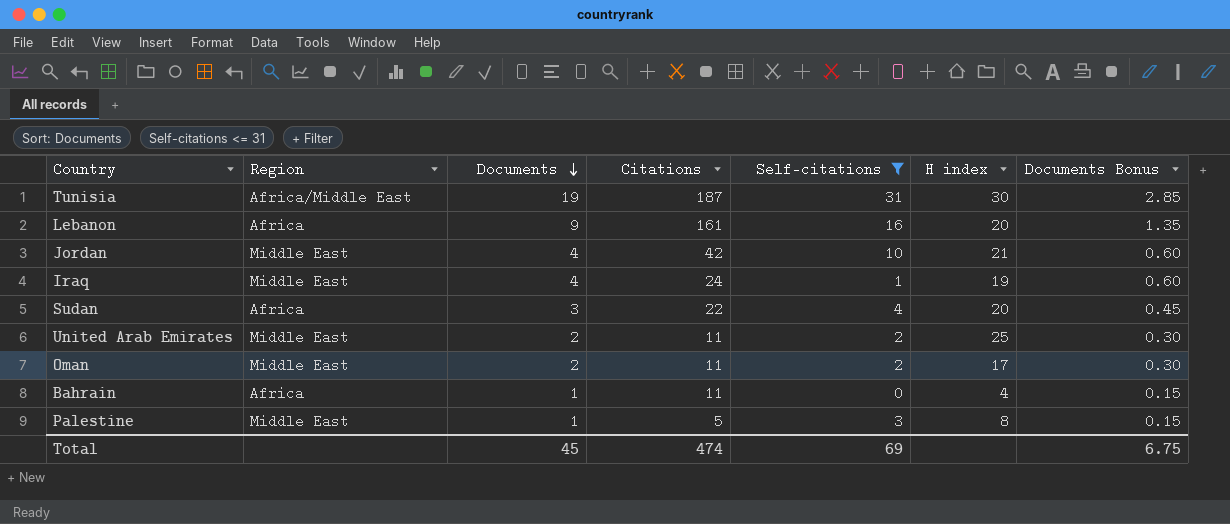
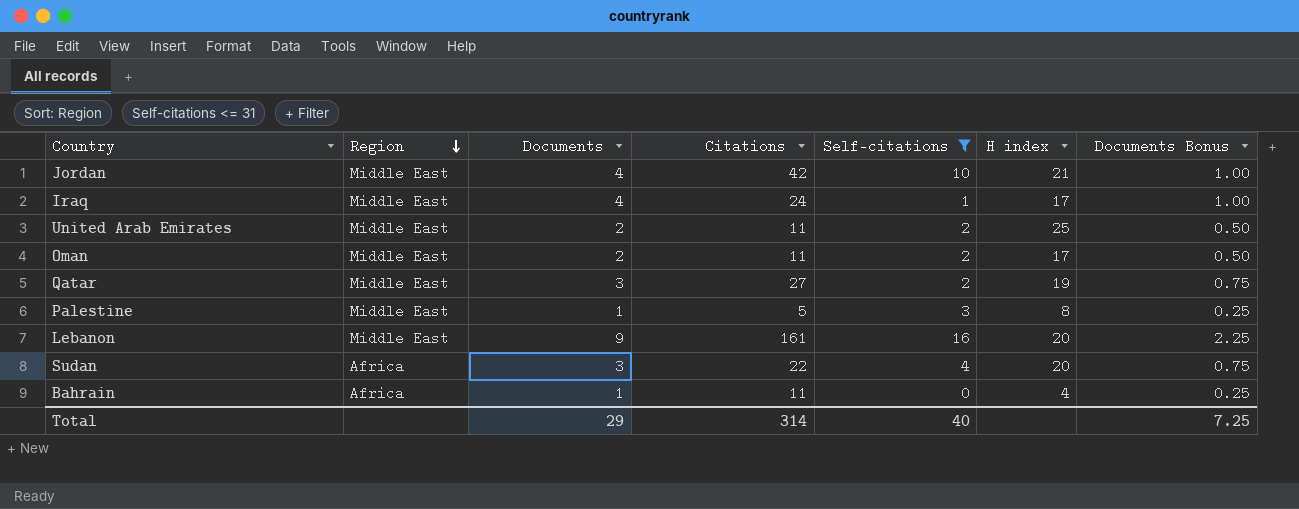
row order: Documents descending -> Region descending
column Documents Bonus | formula: [Documents] * 0.15 -> [Documents] * 0.25
row Tunisia: Africa/Middle East | 19 | 187 | 31 | 30 | 2.85 -> none
Iraq | H index: 19 -> 17
row Qatar: none -> Middle East | 3 | 27 | 2 | 19 | 0.75
Lebanon | Region: Africa -> Middle East
Total | Documents: 45 -> 29
Total | Citations: 474 -> 314
Total | Self-citations: 69 -> 40
Total | Documents Bonus: 6.75 -> 7.25

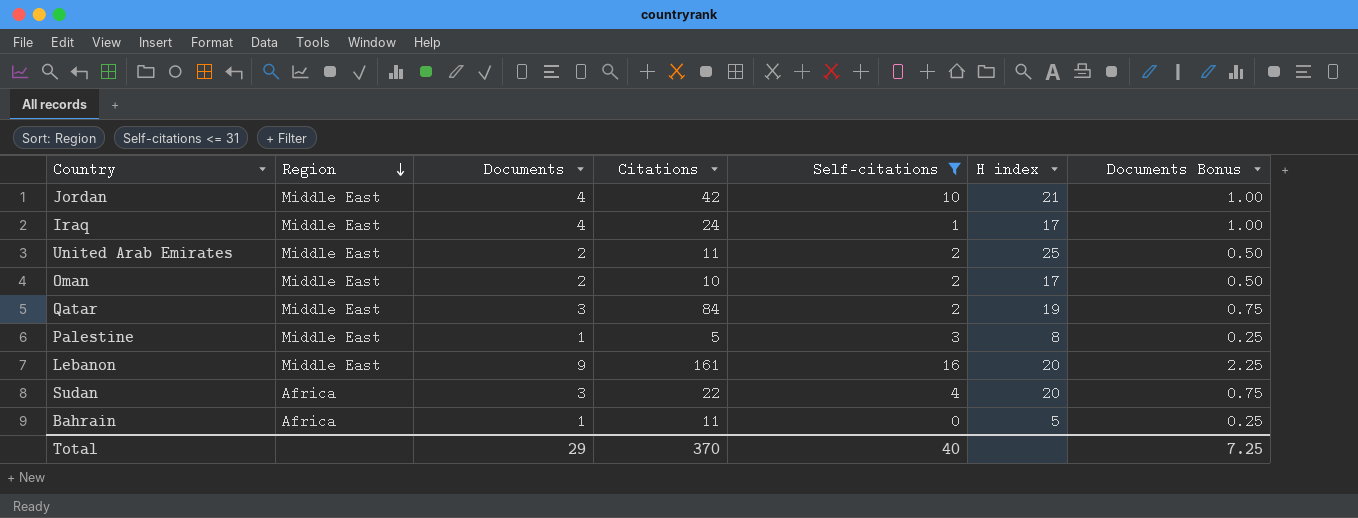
Oman | Citations: 11 -> 10
Qatar | Citations: 27 -> 84
Bahrain | H index: 4 -> 5
Total | Citations: 314 -> 370

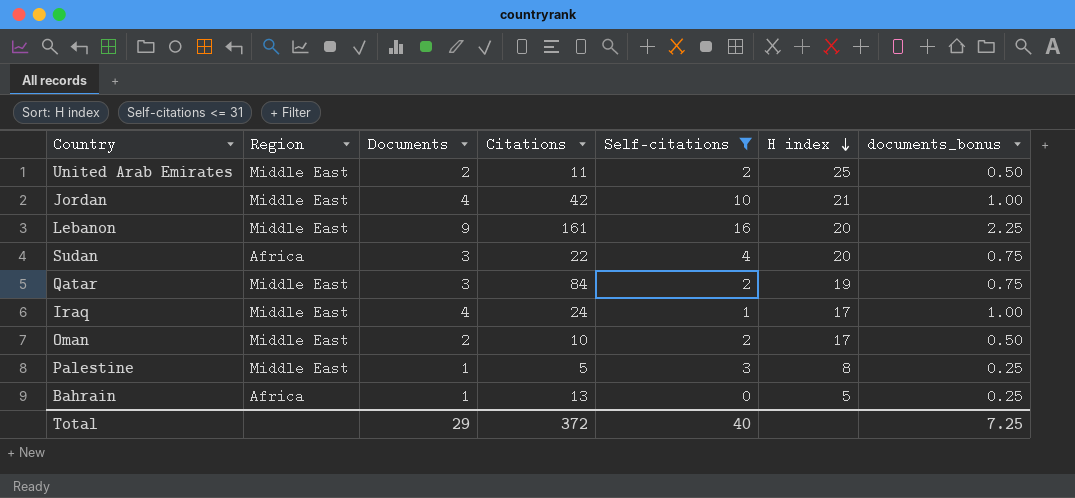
row order: Region descending -> H index descending
column name: Documents Bonus -> documents_bonus
Bahrain | Citations: 11 -> 13
Total | Citations: 370 -> 372

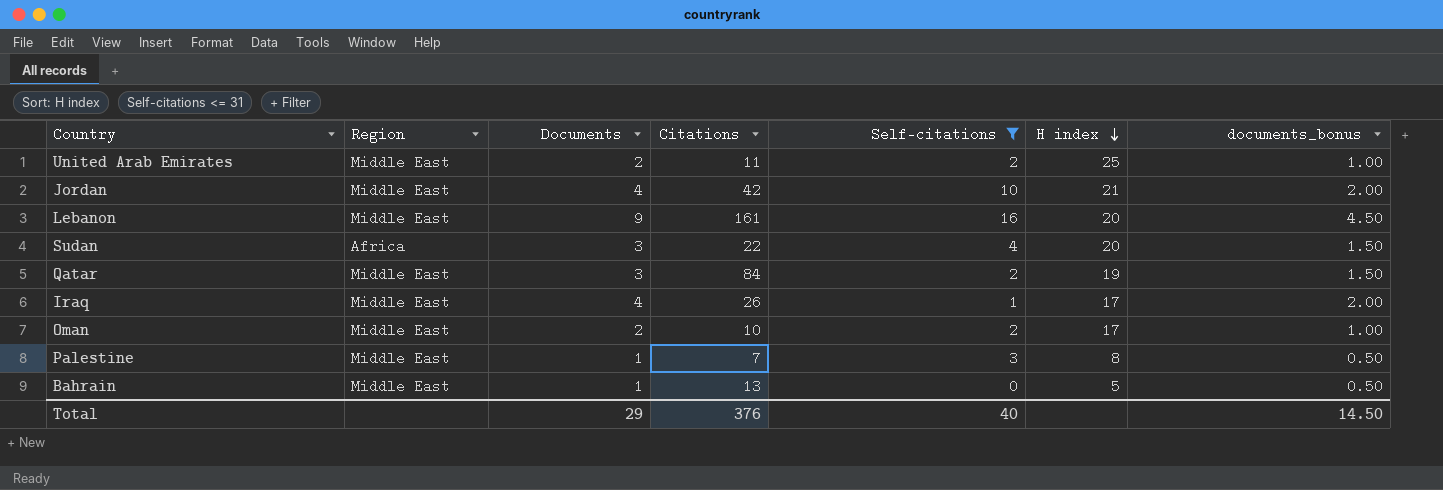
column documents_bonus | formula: [Documents] * 0.25 -> [Documents] * 0.5
Iraq | Citations: 24 -> 26
Palestine | Citations: 5 -> 7
Bahrain | Region: Africa -> Middle East
Total | Citations: 372 -> 376
Total | documents_bonus: 7.25 -> 14.50

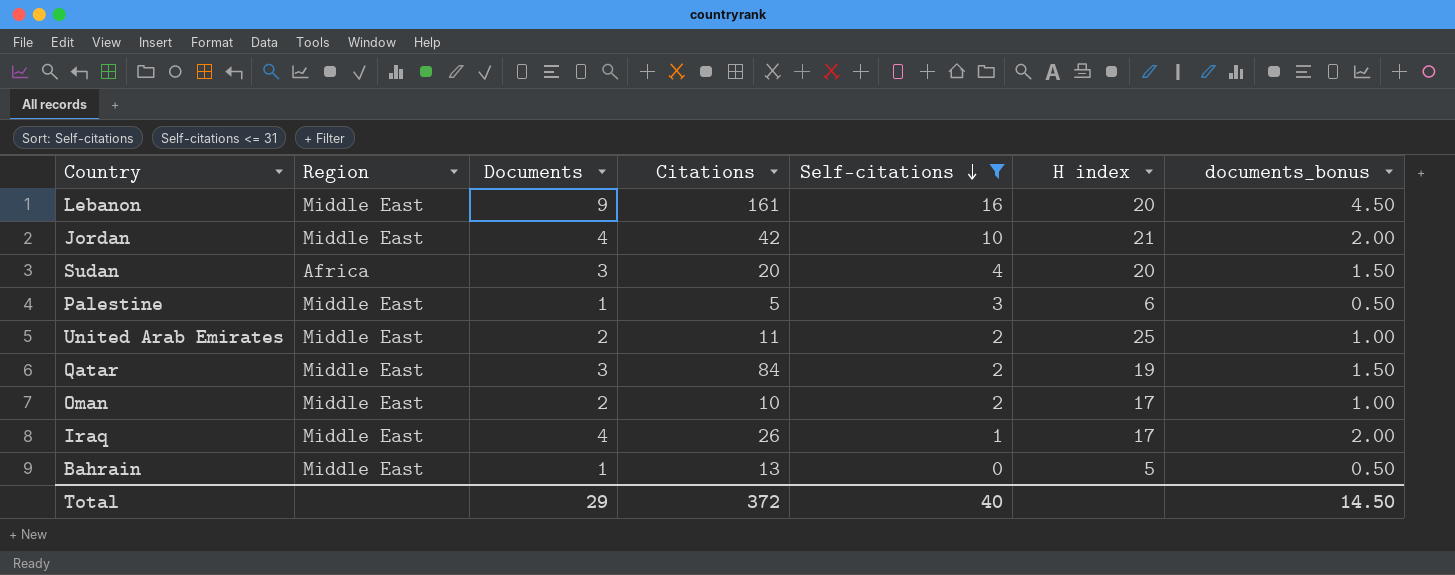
row order: H index descending -> Self-citations descending
Sudan | Citations: 22 -> 20
Palestine | Citations: 7 -> 5
Palestine | H index: 8 -> 6
Total | Citations: 376 -> 372

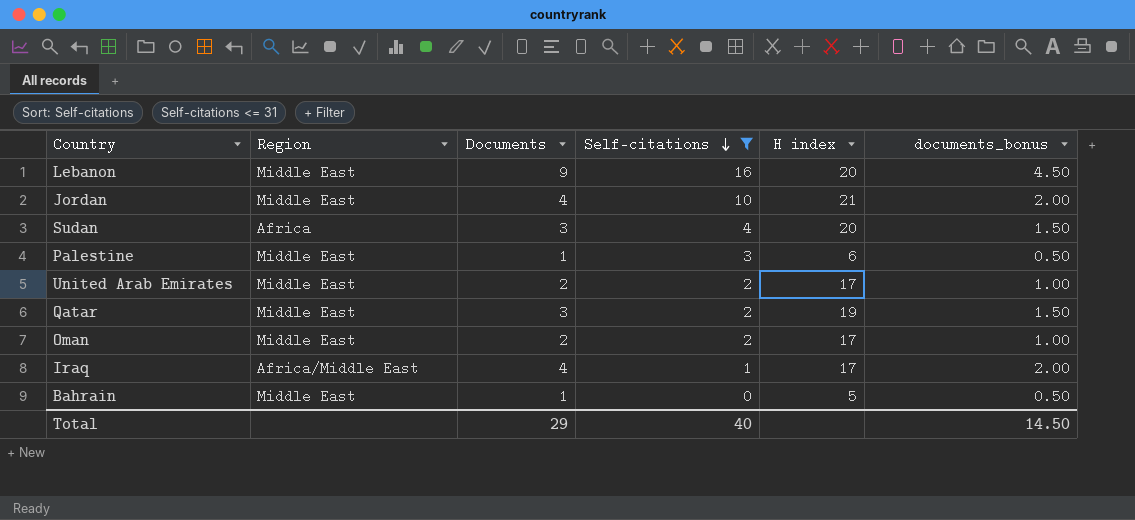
column Citations | position: 4 -> none
United Arab Emirates | H index: 25 -> 17
Iraq | Region: Middle East -> Africa/Middle East

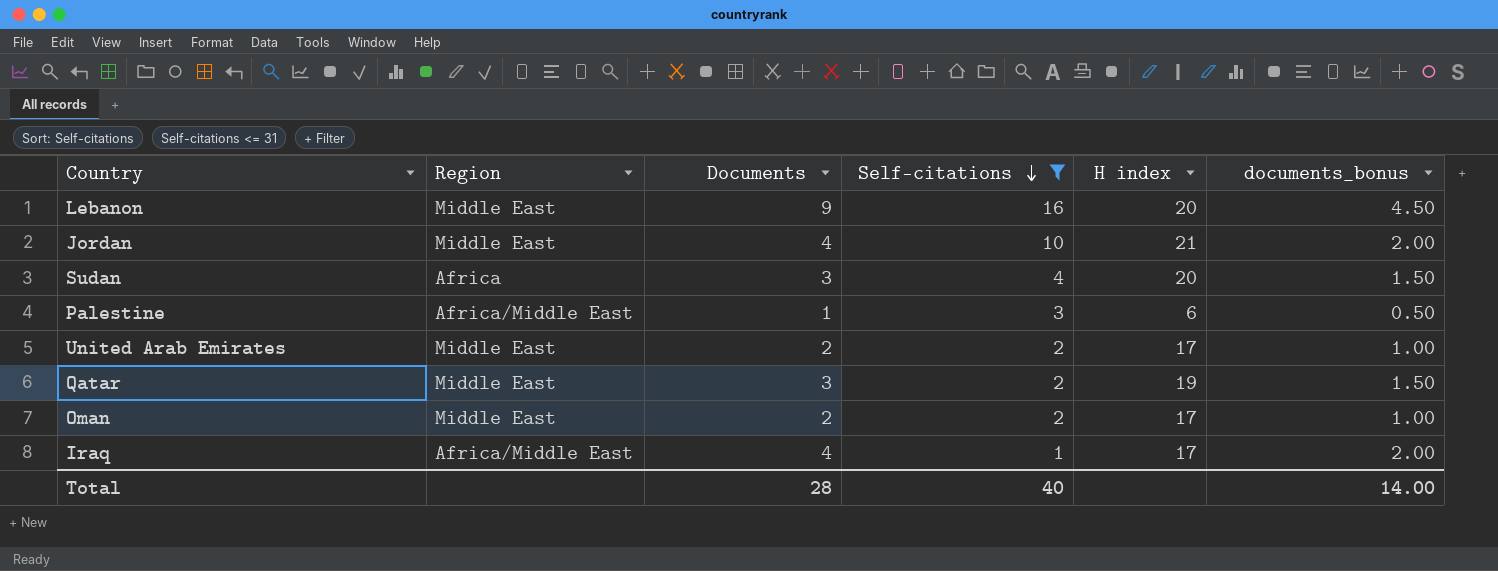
row Bahrain: Middle East | 1 | 0 | 5 | 0.50 -> none
Palestine | Region: Middle East -> Africa/Middle East
Total | Documents: 29 -> 28
Total | documents_bonus: 14.50 -> 14.00

